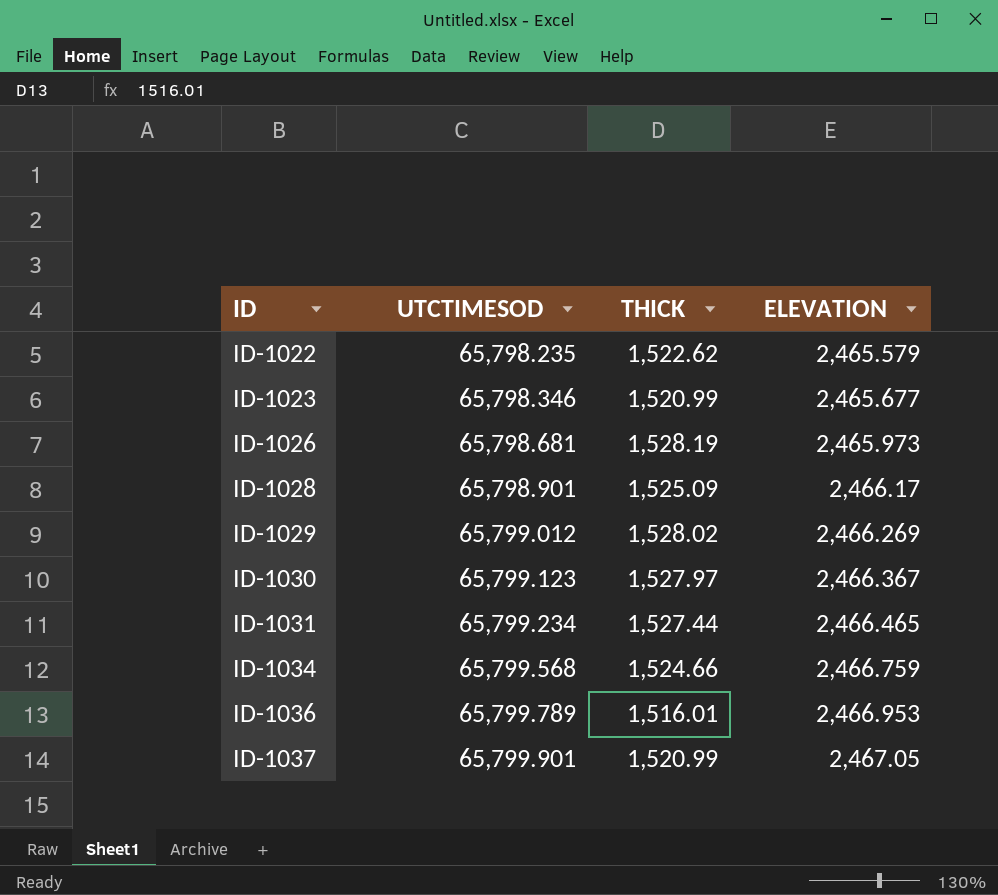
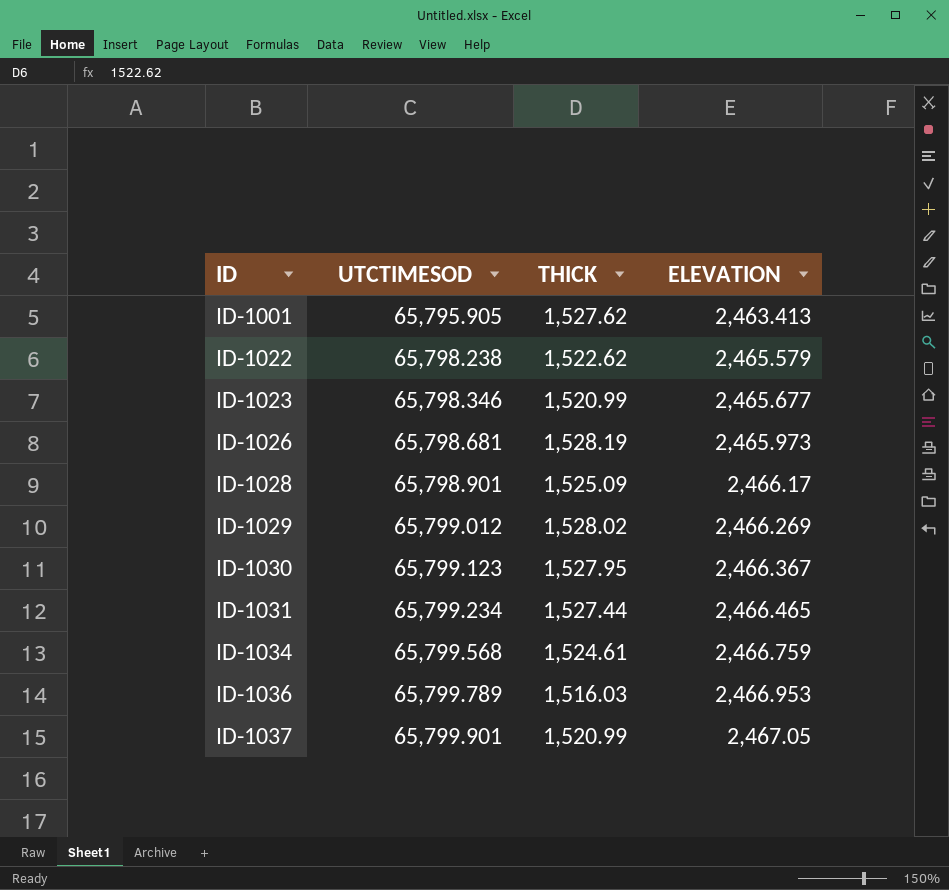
row ID-1001: none -> 65,795.905 | 1,527.62 | 2,463.413
ID-1022 | UTCTIMESOD: 65,798.235 -> 65,798.238
ID-1030 | THICK: 1,527.97 -> 1,527.95
ID-1034 | THICK: 1,524.66 -> 1,524.61
ID-1036 | THICK: 1,516.01 -> 1,516.03

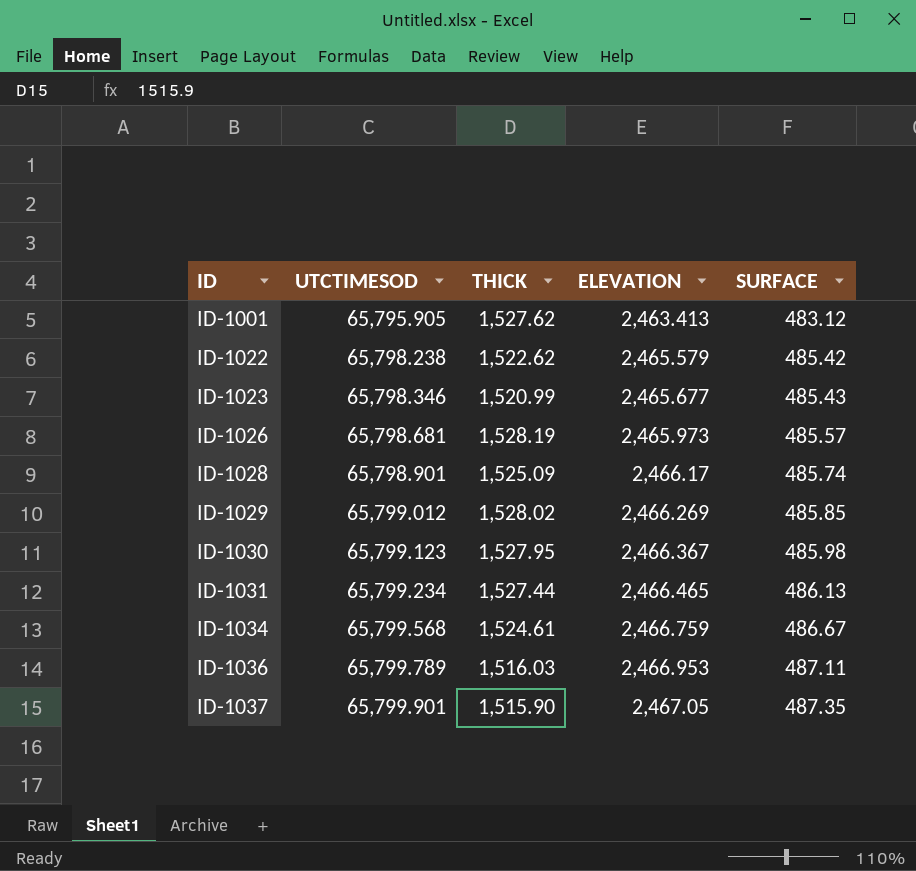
column SURFACE | position: none -> 5
ID-1037 | THICK: 1,520.99 -> 1,515.90

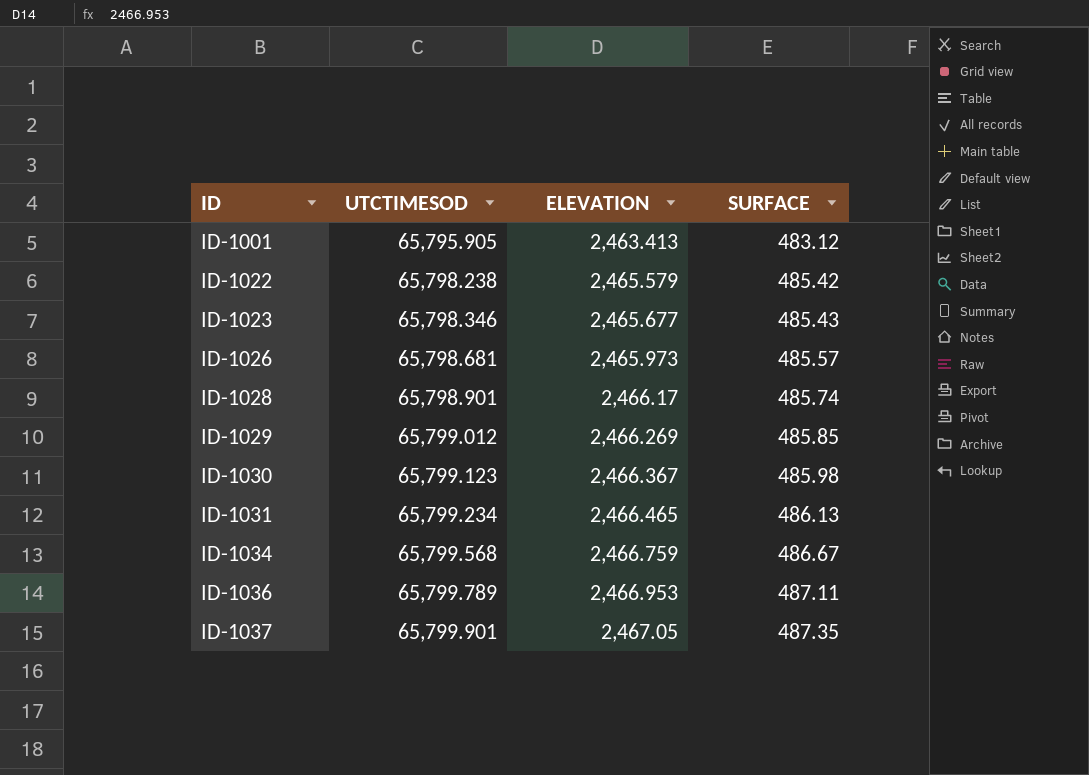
column THICK | position: 3 -> none

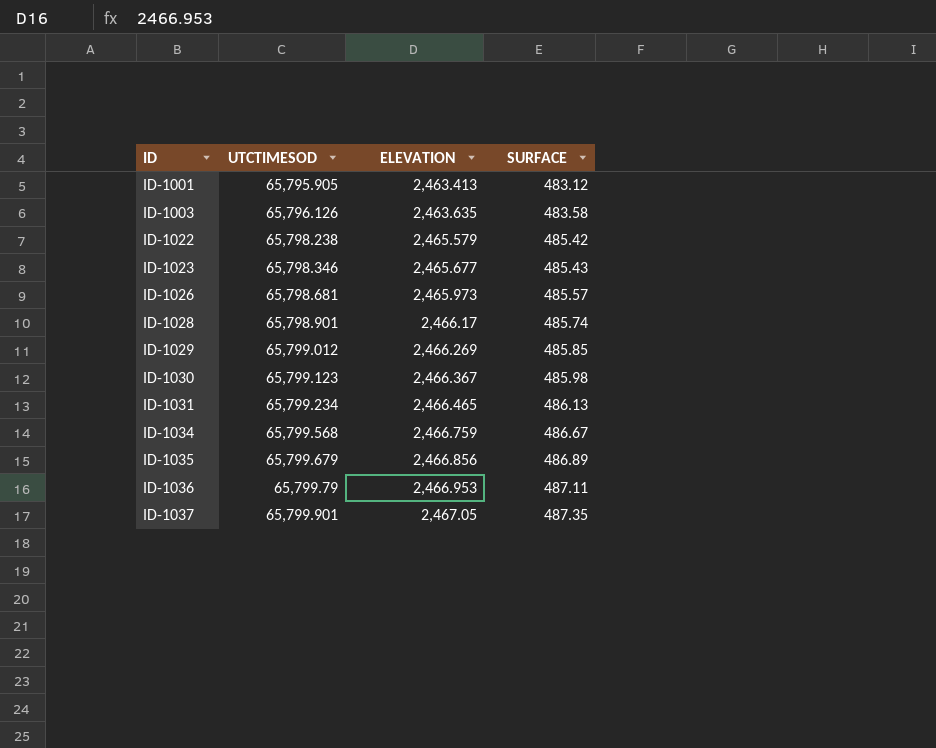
row ID-1003: none -> 65,796.126 | 2,463.635 | 483.58
row ID-1035: none -> 65,799.679 | 2,466.856 | 486.89
ID-1036 | UTCTIMESOD: 65,799.789 -> 65,799.79

